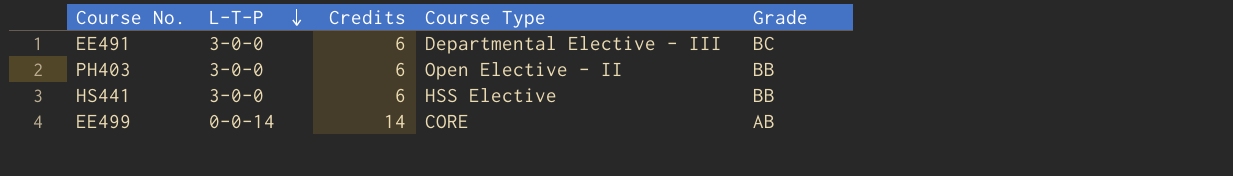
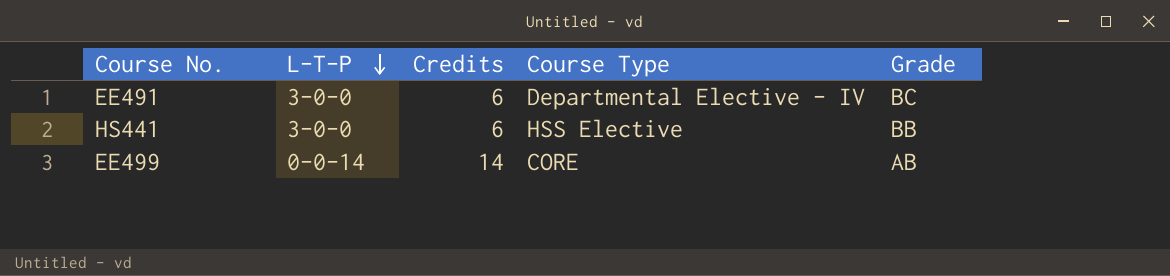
row PH403: 3-0-0 | 6 | Open Elective - II | BB -> none
EE491 | Course Type: Departmental Elective - III -> Departmental Elective - IV

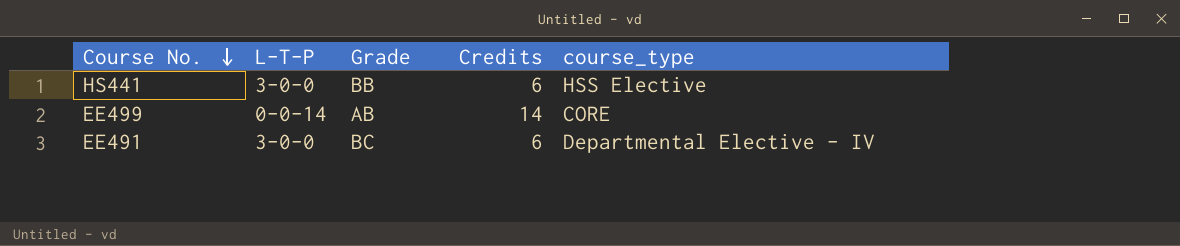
row order: L-T-P descending -> Course No. descending
column Grade | position: 5 -> 3
column name: Course Type -> course_type

